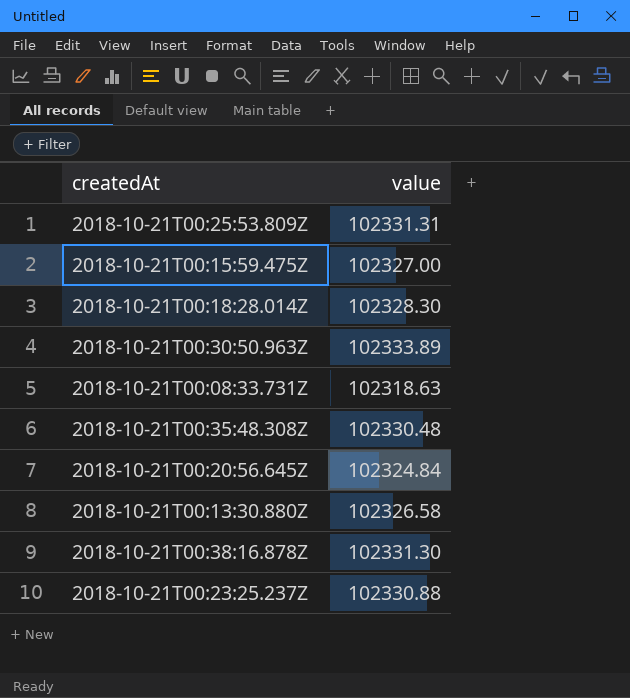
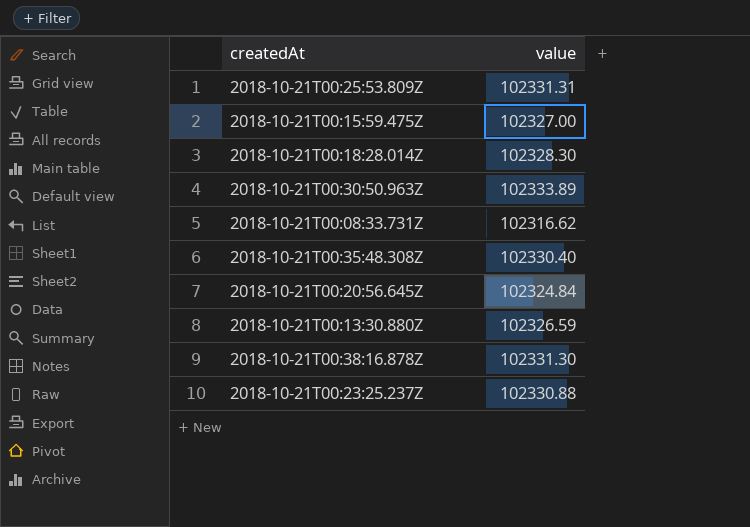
2018-10-21T00:08:33.731Z | value: 102318.63 -> 102316.62
2018-10-21T00:35:48.308Z | value: 102330.48 -> 102330.40
2018-10-21T00:13:30.880Z | value: 102326.58 -> 102326.59

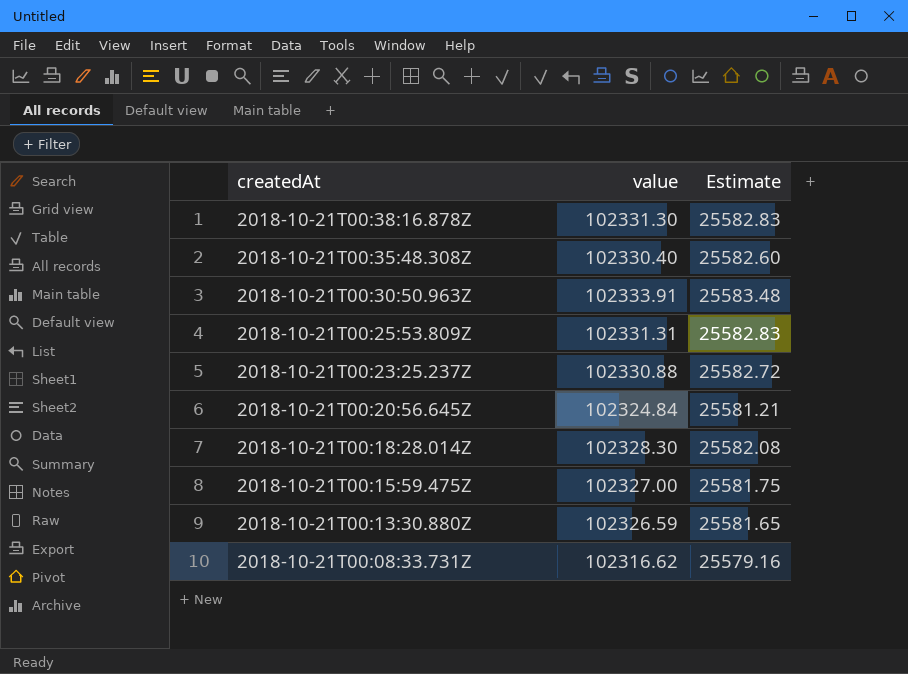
row order: none -> createdAt descending
column Estimate | formula: none -> [value] * 0.25
2018-10-21T00:30:50.963Z | value: 102333.89 -> 102333.91

